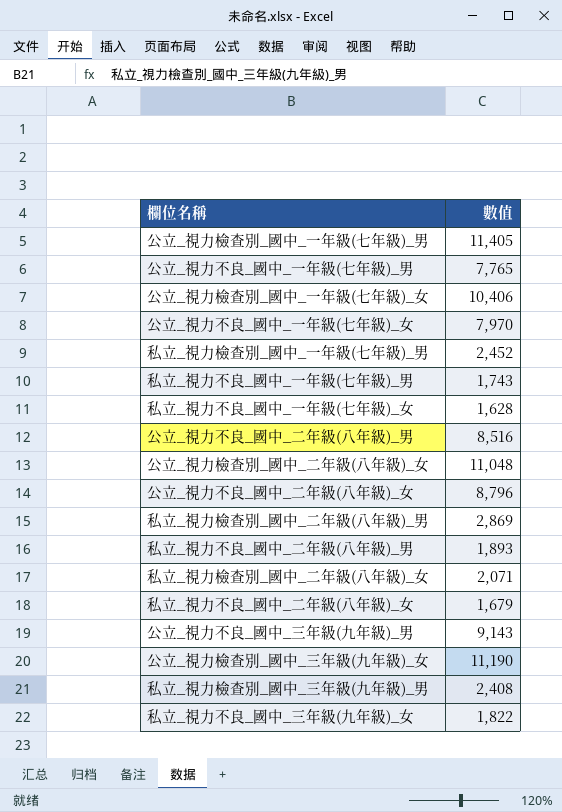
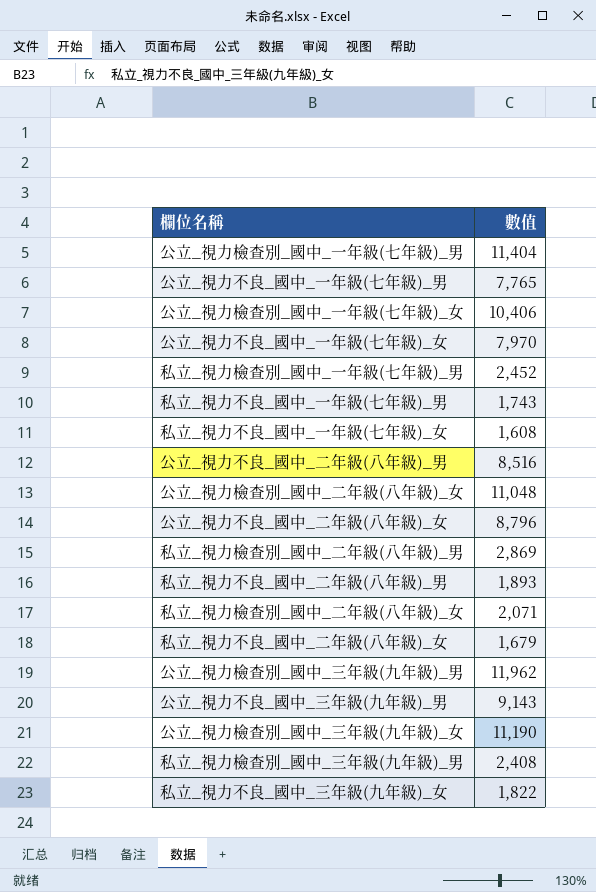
公立_視力檢查別_國中_一年級(七年級)_男 | 數值: 11,405 -> 11,404
私立_視力不良_國中_一年級(七年級)_女 | 數值: 1,628 -> 1,608
row 公立_視力檢查別_國中_三年級(九年級)_男: none -> 11,962

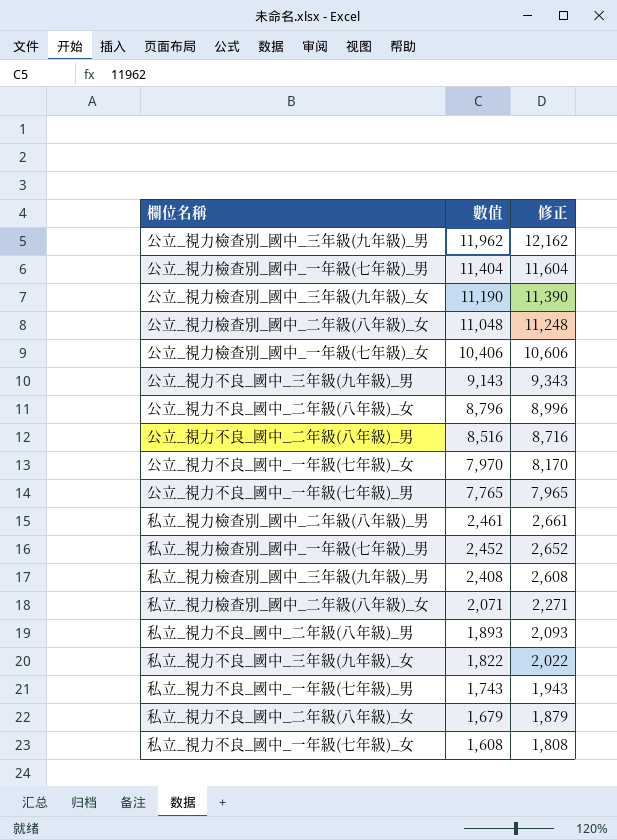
row order: none -> 數值 descending
column 修正 | formula: none -> [數值] + 200
私立_視力檢查別_國中_二年級(八年級)_男 | 數值: 2,869 -> 2,461

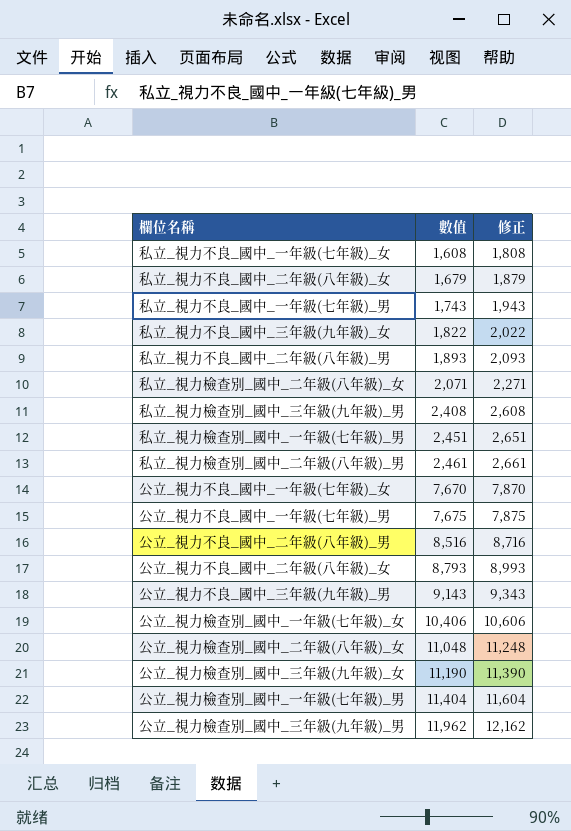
row order: 數值 descending -> 數值 ascending
私立_視力檢查別_國中_一年級(七年級)_男 | 數值: 2,452 -> 2,451
私立_視力檢查別_國中_一年級(七年級)_男 | 修正: 2,652 -> 2,651
公立_視力不良_國中_一年級(七年級)_女 | 數值: 7,970 -> 7,670
公立_視力不良_國中_一年級(七年級)_女 | 修正: 8,170 -> 7,870
公立_視力不良_國中_一年級(七年級)_男 | 數值: 7,765 -> 7,675
公立_視力不良_國中_一年級(七年級)_男 | 修正: 7,965 -> 7,875
公立_視力不良_國中_二年級(八年級)_女 | 數值: 8,796 -> 8,793
公立_視力不良_國中_二年級(八年級)_女 | 修正: 8,996 -> 8,993

